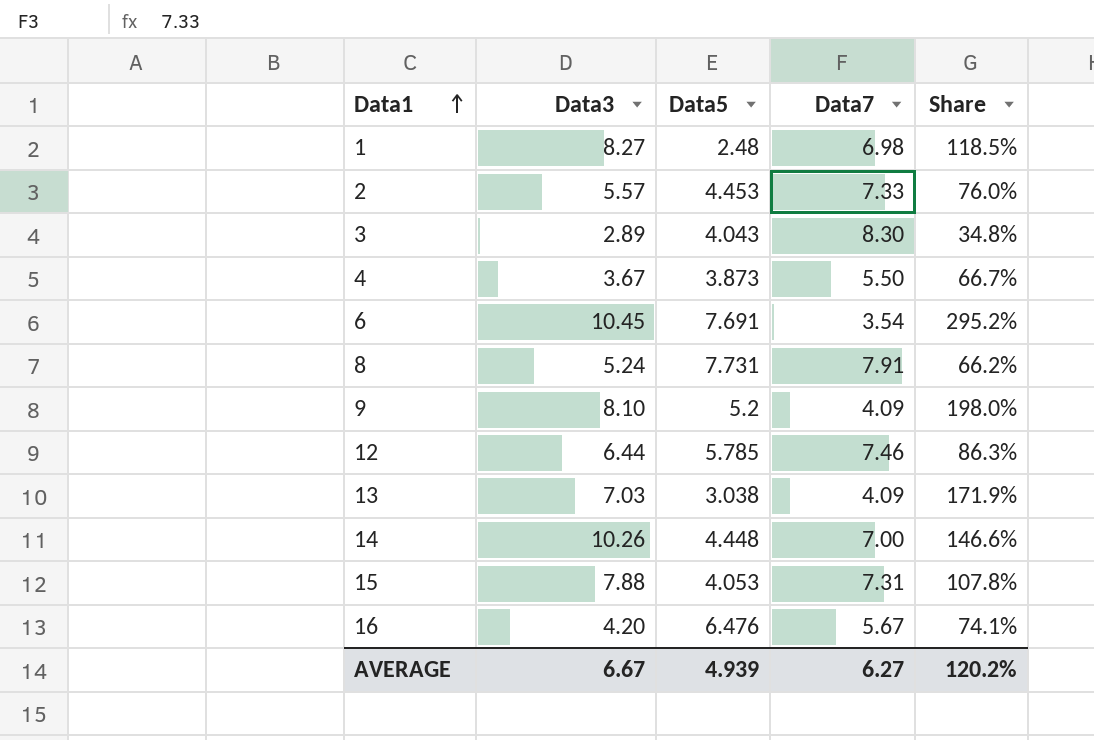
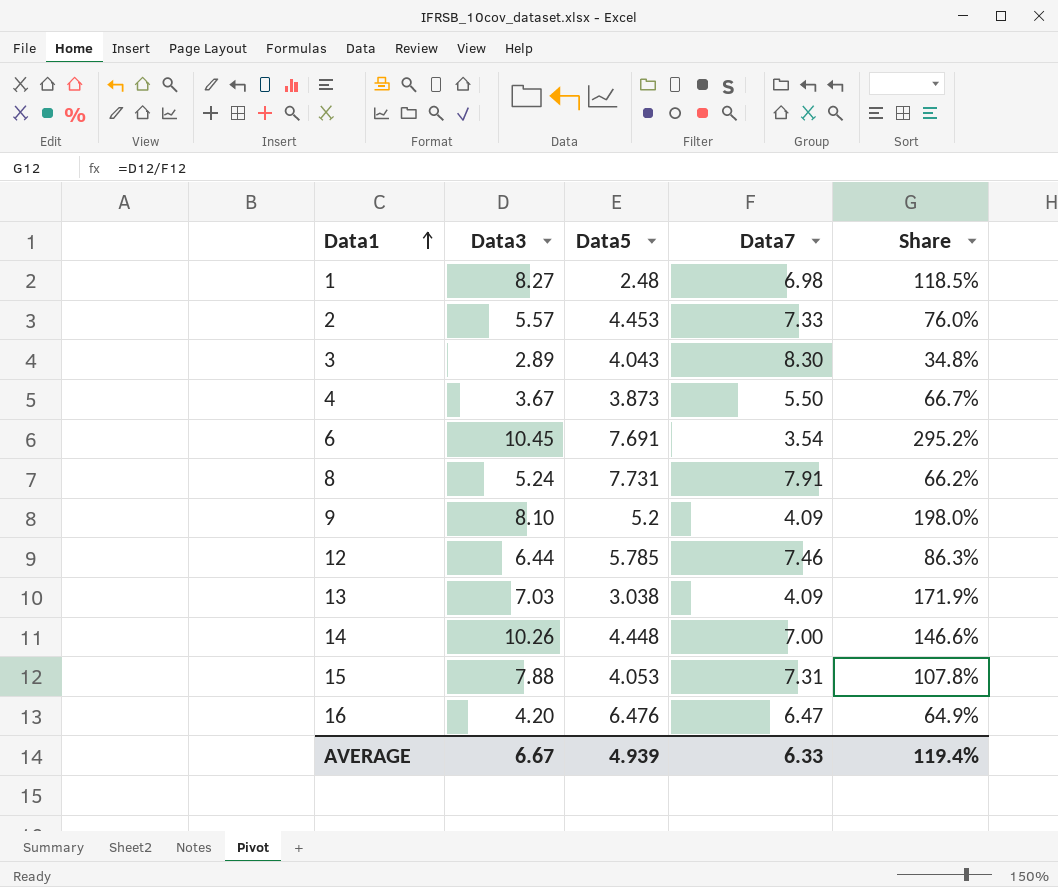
16 | Data7: 5.67 -> 6.47
16 | Share: 74.1% -> 64.9%
AVERAGE | Data7: 6.27 -> 6.33
AVERAGE | Share: 120.2% -> 119.4%

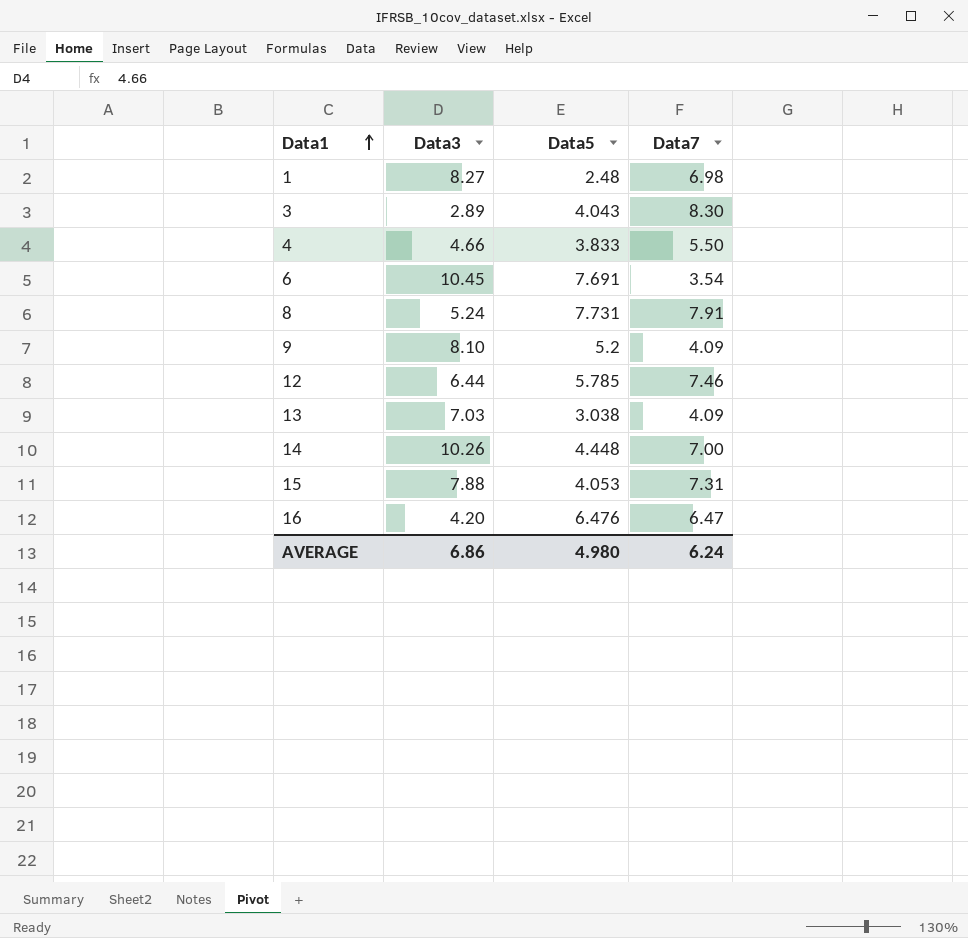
column Share | formula: [Data3] / [Data7] -> none
row 2: 5.57 | 4.453 | 7.33 | 76.0% -> none
4 | Data3: 3.67 -> 4.66
4 | Data5: 3.873 -> 3.833
AVERAGE | Data3: 6.67 -> 6.86
AVERAGE | Data5: 4.939 -> 4.980
AVERAGE | Data7: 6.33 -> 6.24

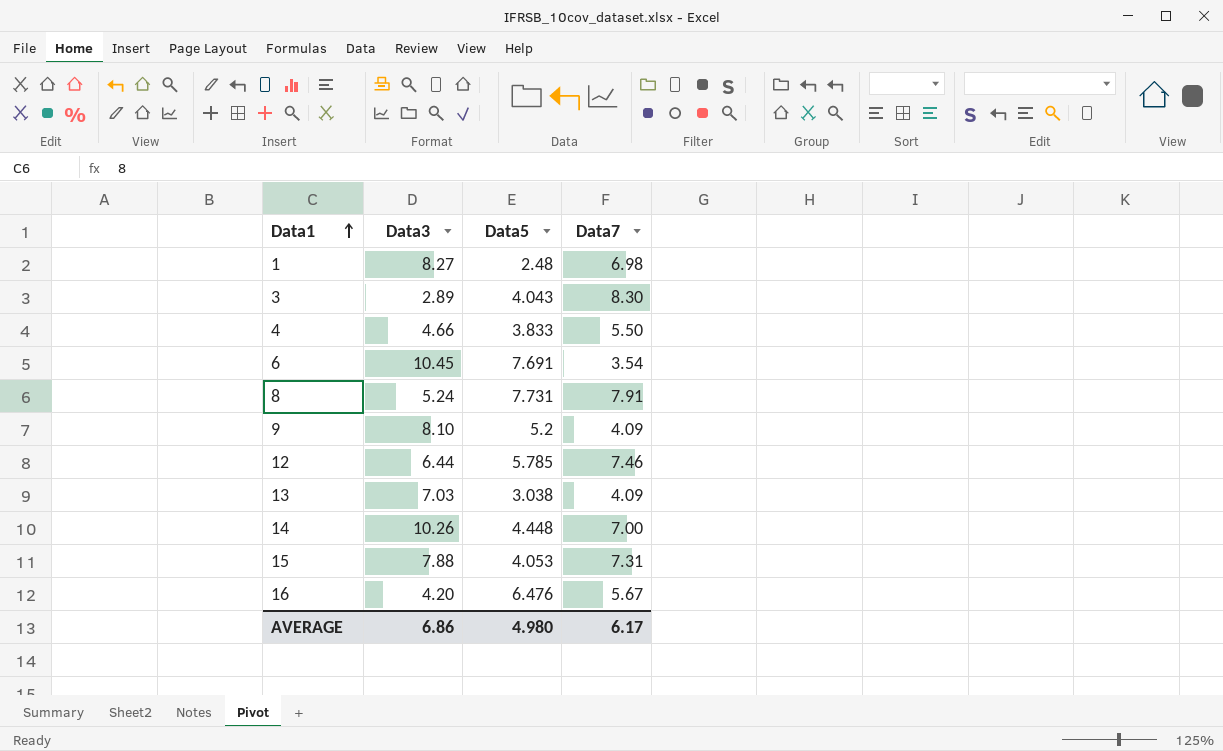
16 | Data7: 6.47 -> 5.67
AVERAGE | Data7: 6.24 -> 6.17

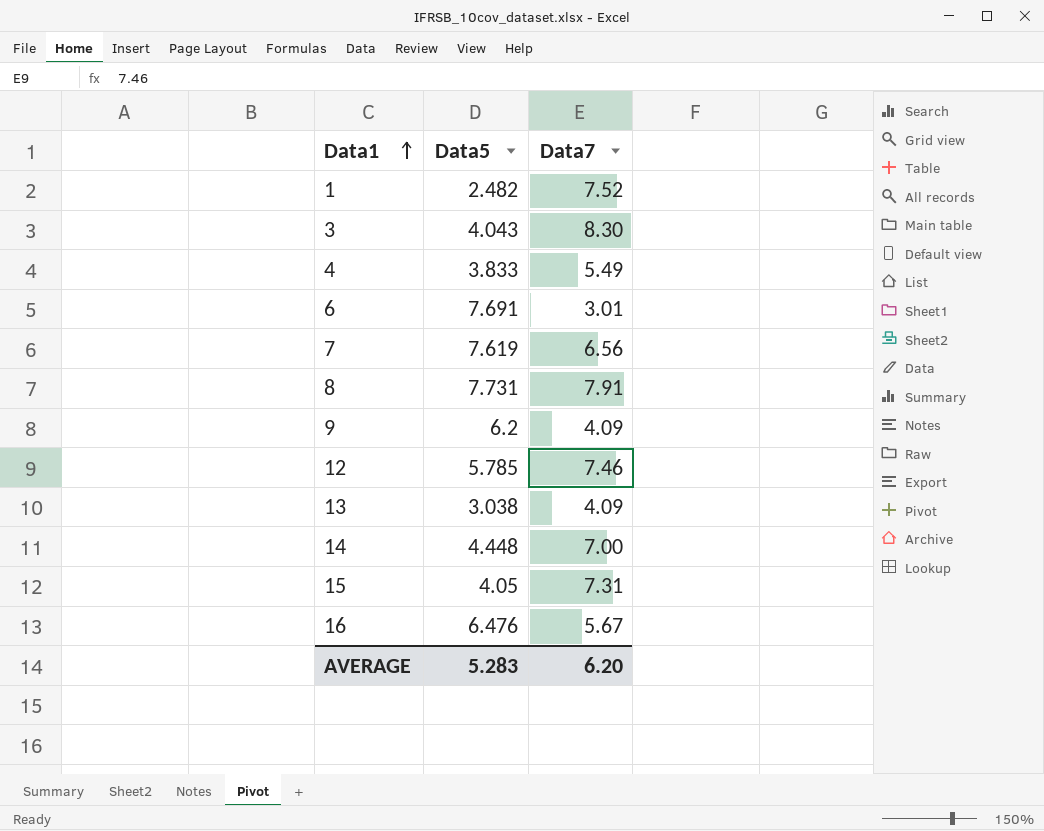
column Data3 | position: 2 -> none
1 | Data5: 2.48 -> 2.482
1 | Data7: 6.98 -> 7.52
4 | Data7: 5.50 -> 5.49
6 | Data7: 3.54 -> 3.01
row 7: none -> 7.619 | 6.56
9 | Data5: 5.2 -> 6.2
15 | Data5: 4.053 -> 4.05
AVERAGE | Data5: 4.980 -> 5.283
AVERAGE | Data7: 6.17 -> 6.20

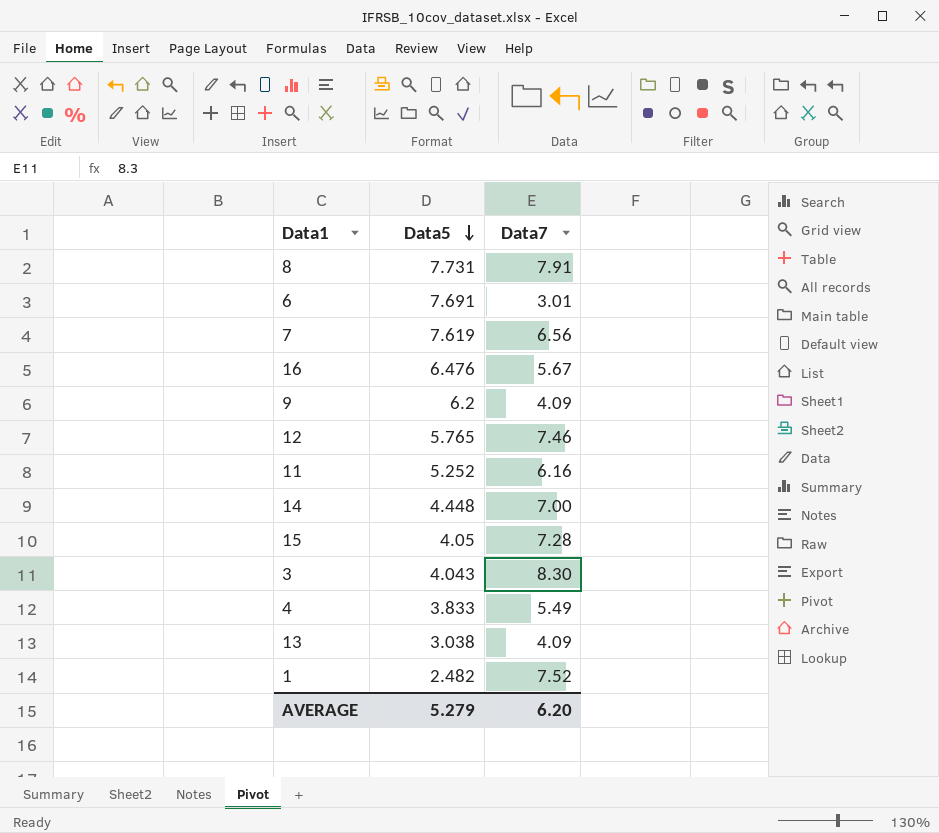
row order: Data1 ascending -> Data5 descending
12 | Data5: 5.785 -> 5.765
row 11: none -> 5.252 | 6.16
15 | Data7: 7.31 -> 7.28
AVERAGE | Data5: 5.283 -> 5.279

